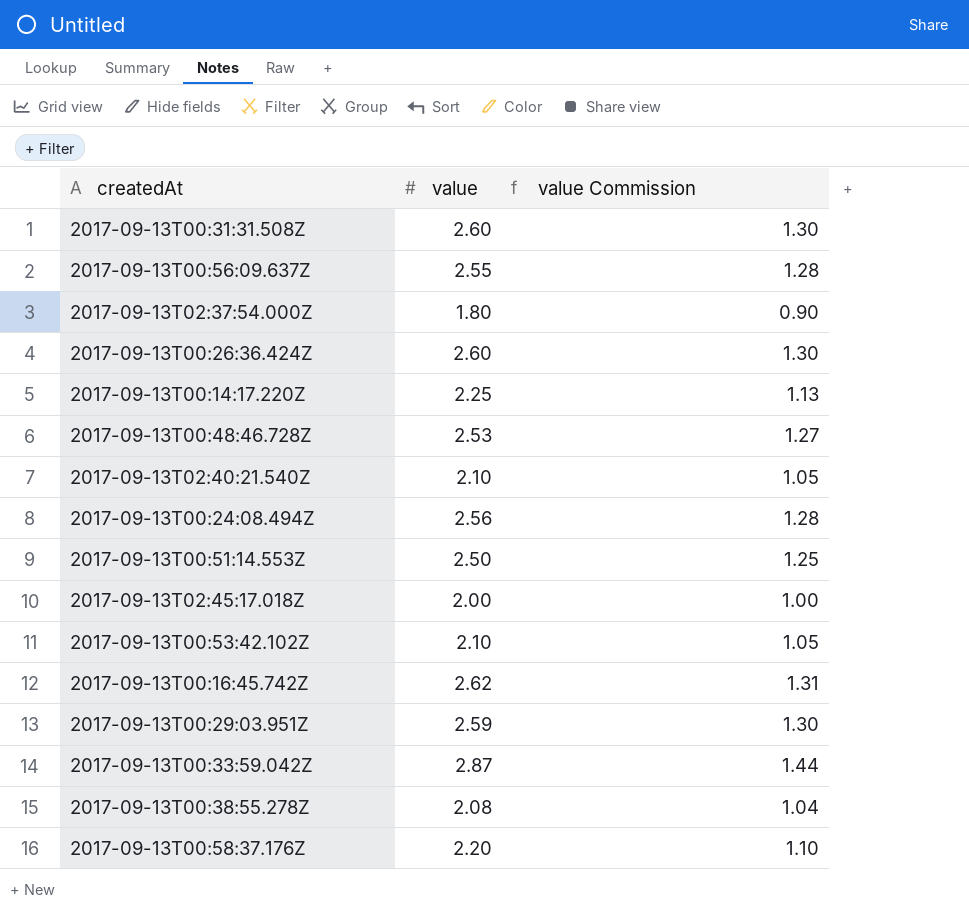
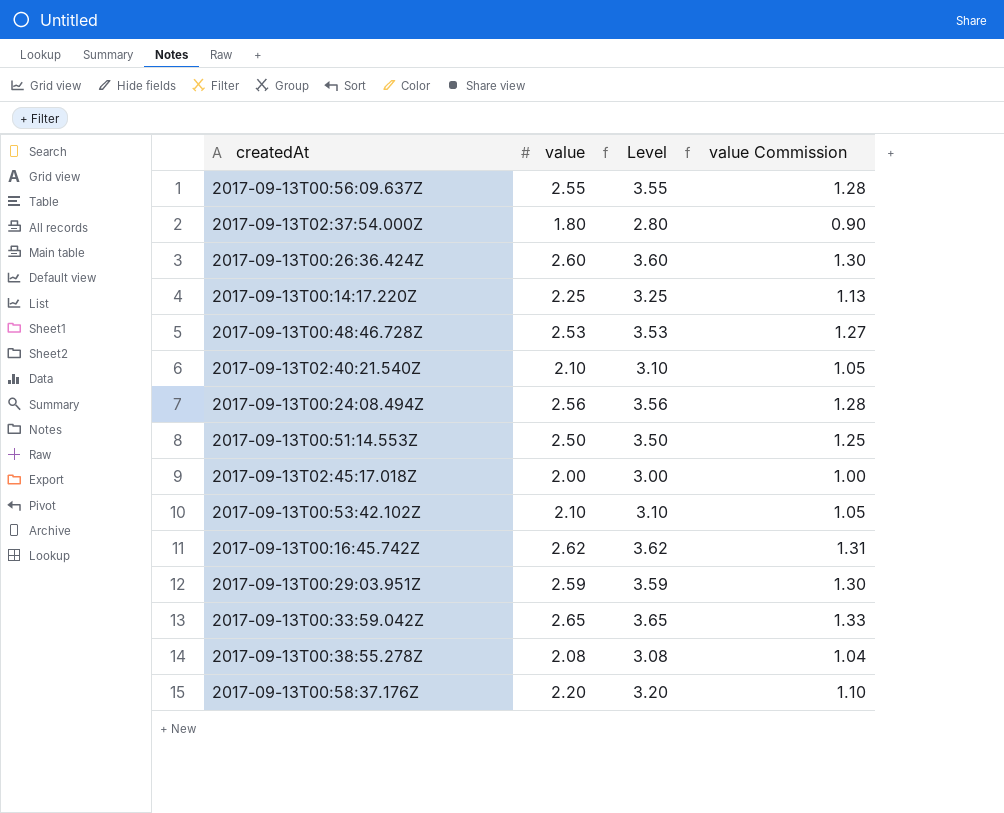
column Level | formula: none -> [value] + 1
row 2017-09-13T00:31:31.508Z: 2.60 | 1.30 -> none
2017-09-13T00:33:59.042Z | value: 2.87 -> 2.65
2017-09-13T00:33:59.042Z | value Commission: 1.44 -> 1.33

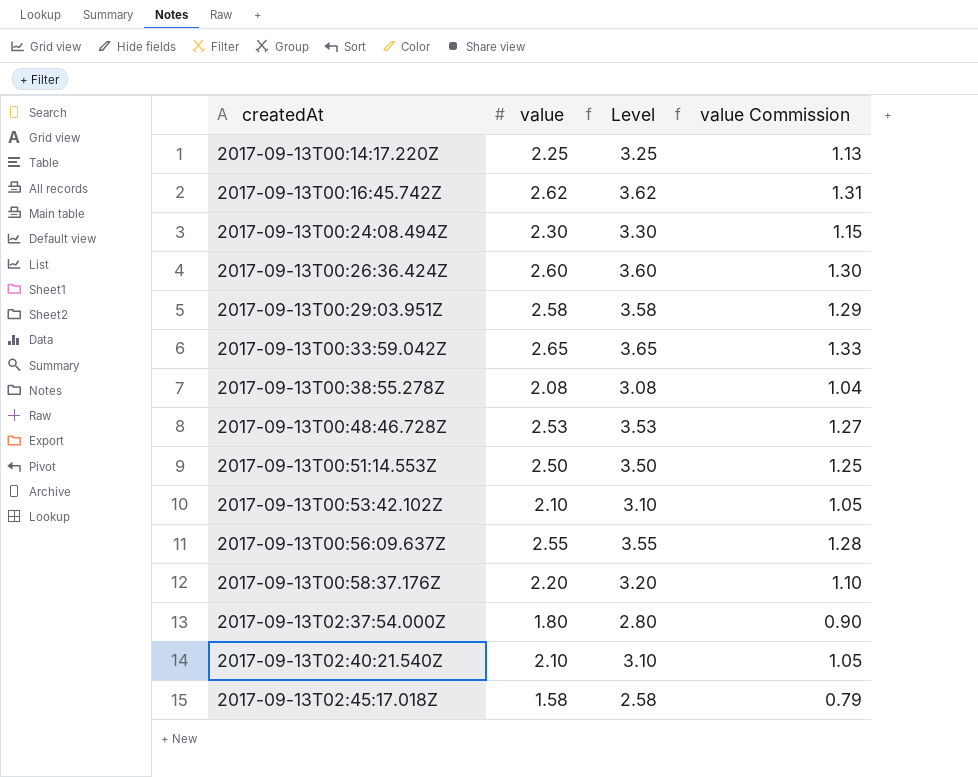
row order: none -> createdAt ascending
2017-09-13T00:24:08.494Z | value: 2.56 -> 2.30
2017-09-13T00:24:08.494Z | Level: 3.56 -> 3.30
2017-09-13T00:24:08.494Z | value Commission: 1.28 -> 1.15
2017-09-13T00:29:03.951Z | value: 2.59 -> 2.58
2017-09-13T00:29:03.951Z | Level: 3.59 -> 3.58
2017-09-13T00:29:03.951Z | value Commission: 1.30 -> 1.29
2017-09-13T02:45:17.018Z | value: 2.00 -> 1.58
2017-09-13T02:45:17.018Z | Level: 3.00 -> 2.58
2017-09-13T02:45:17.018Z | value Commission: 1.00 -> 0.79

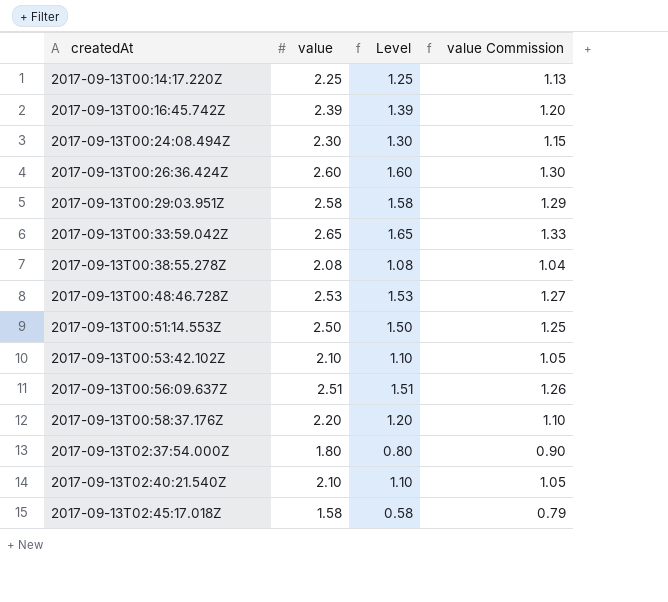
column Level | formula: [value] + 1 -> [value] - 1
2017-09-13T00:16:45.742Z | value: 2.62 -> 2.39
2017-09-13T00:16:45.742Z | value Commission: 1.31 -> 1.20
2017-09-13T00:56:09.637Z | value: 2.55 -> 2.51
2017-09-13T00:56:09.637Z | value Commission: 1.28 -> 1.26

